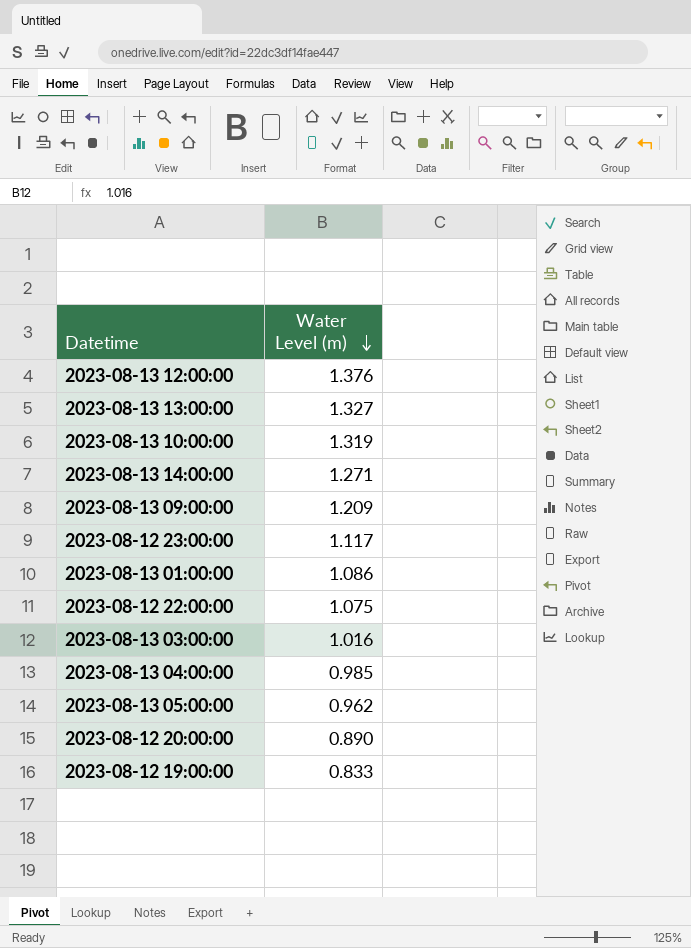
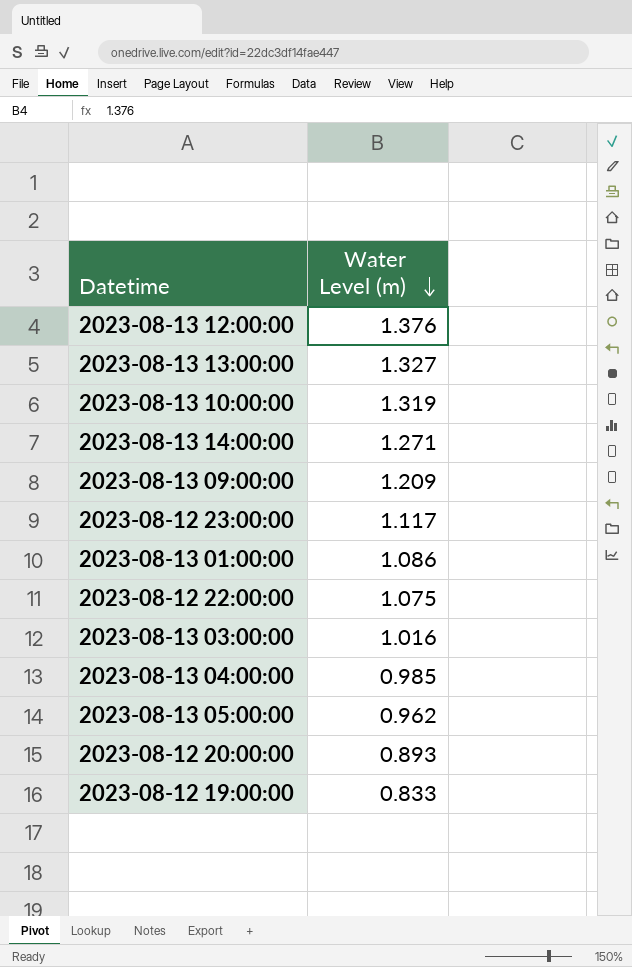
2023-08-12 20:00:00 | Water Level (m): 0.890 -> 0.893

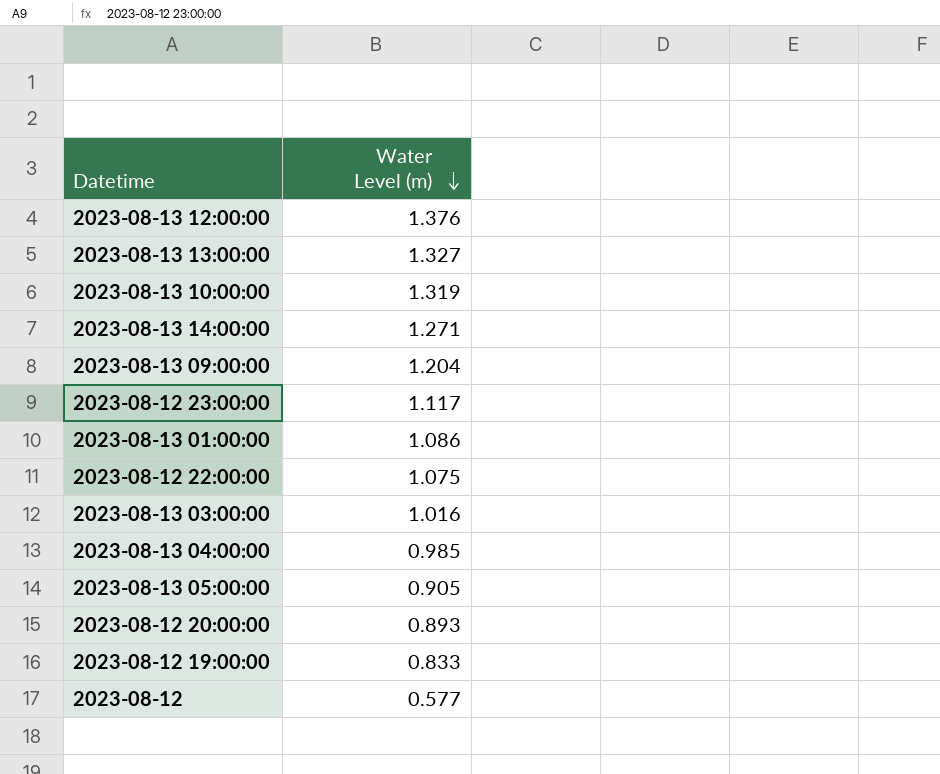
2023-08-13 09:00:00 | Water Level (m): 1.209 -> 1.204
2023-08-13 05:00:00 | Water Level (m): 0.962 -> 0.905
row 2023-08-12: none -> 0.577

